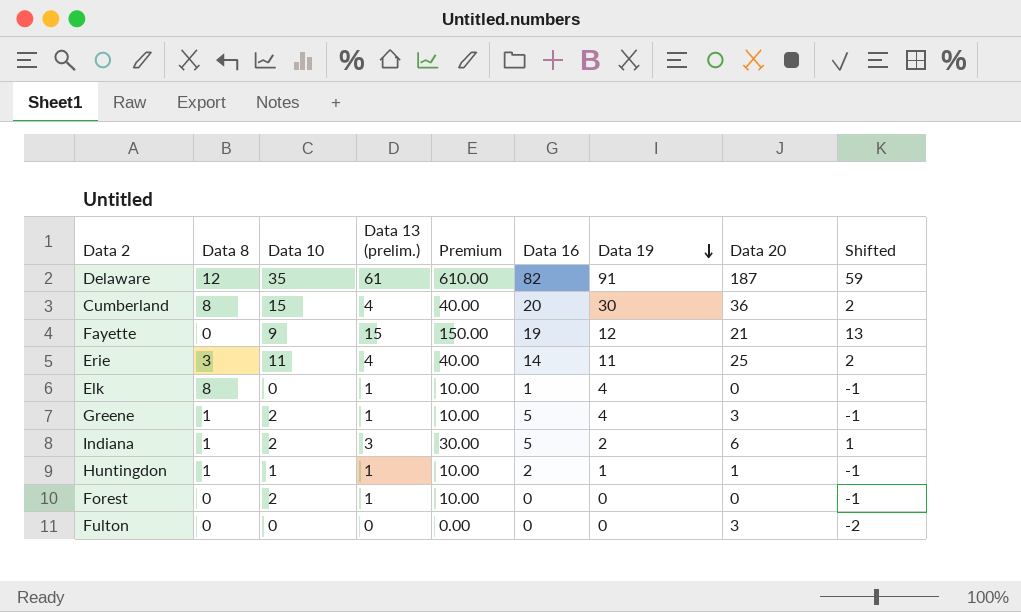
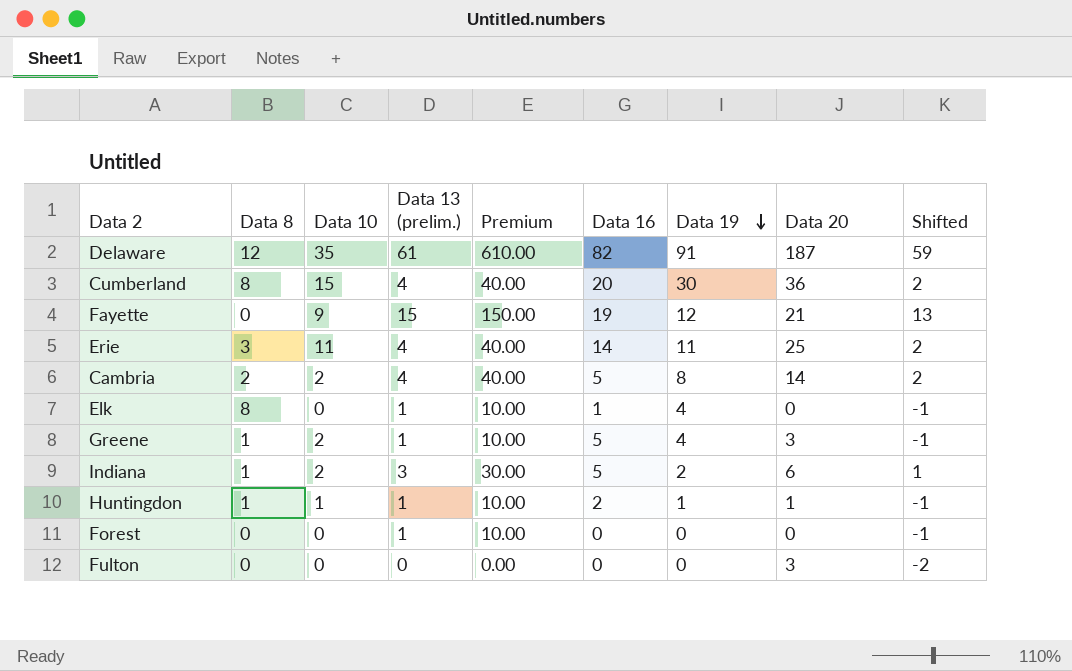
row Cambria: none -> 2 | 2 | 4 | 40.00 | 5 | 8 | 14 | 2
Forest | Data 10: 2 -> 0

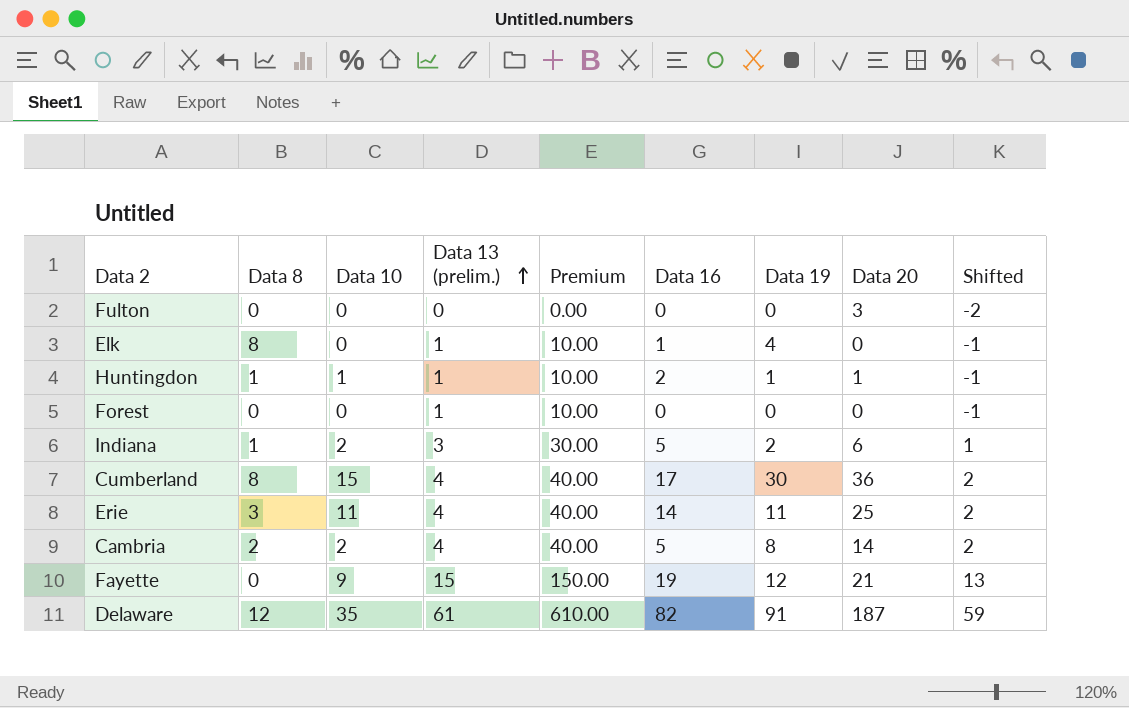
row order: Data 19 descending -> Data 13 (prelim.) ascending
row Greene: 1 | 2 | 1 | 10.00 | 5 | 4 | 3 | -1 -> none
Cumberland | Data 16: 20 -> 17

